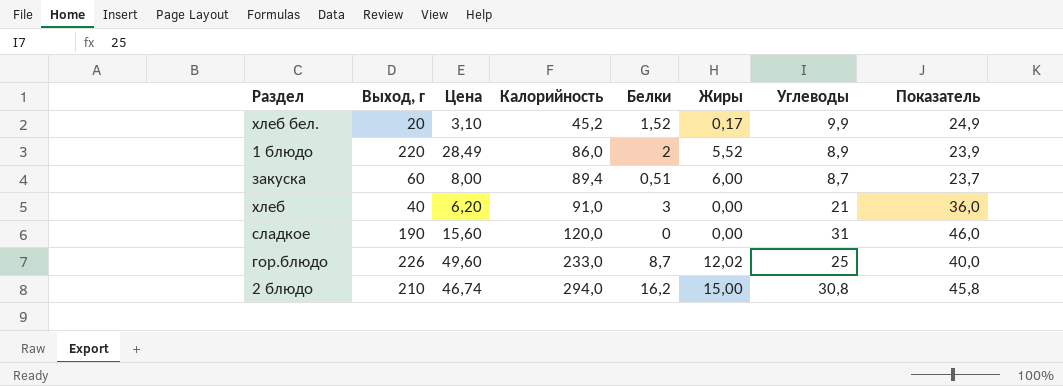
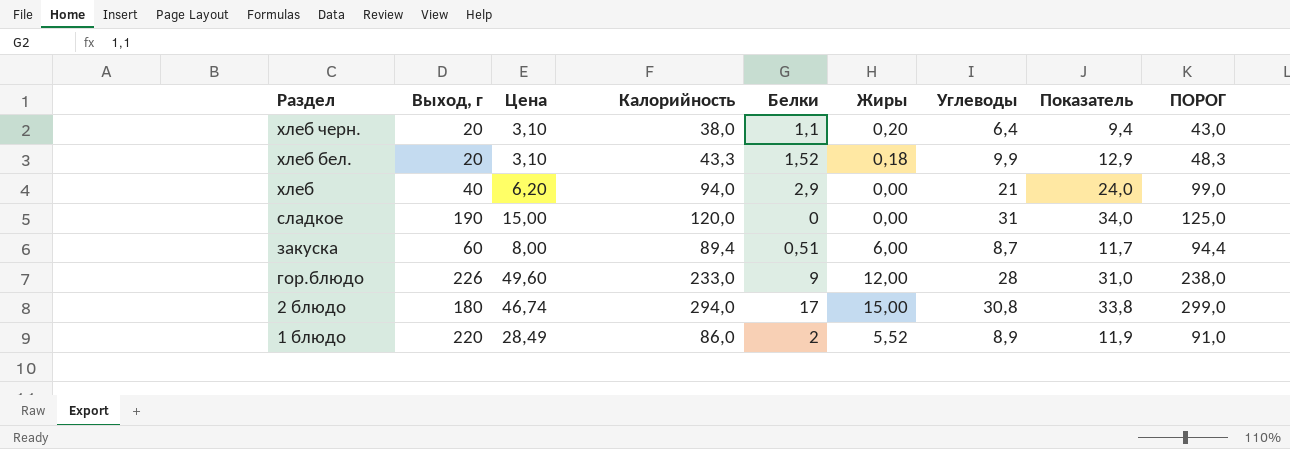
row order: Калорийность ascending -> Раздел descending
column Показатель | formula: [Углеводы] + 15 -> [Углеводы] + 3
column ПОРОГ | formula: none -> [Калорийность] + 5
row хлеб черн.: none -> 20 | 3,10 | 38,0 | 1,1 | 0,20 | 6,4 | 9,4 | 43,0
хлеб бел. | Калорийность: 45,2 -> 43,3
хлеб бел. | Жиры: 0,17 -> 0,18
хлеб | Калорийность: 91,0 -> 94,0
хлеб | Белки: 3 -> 2,9
сладкое | Цена: 15,60 -> 15,00
гор.блюдо | Белки: 8,7 -> 9
гор.блюдо | Жиры: 12,02 -> 12,00
гор.блюдо | Углеводы: 25 -> 28
2 блюдо | Выход, г: 210 -> 180
2 блюдо | Белки: 16,2 -> 17

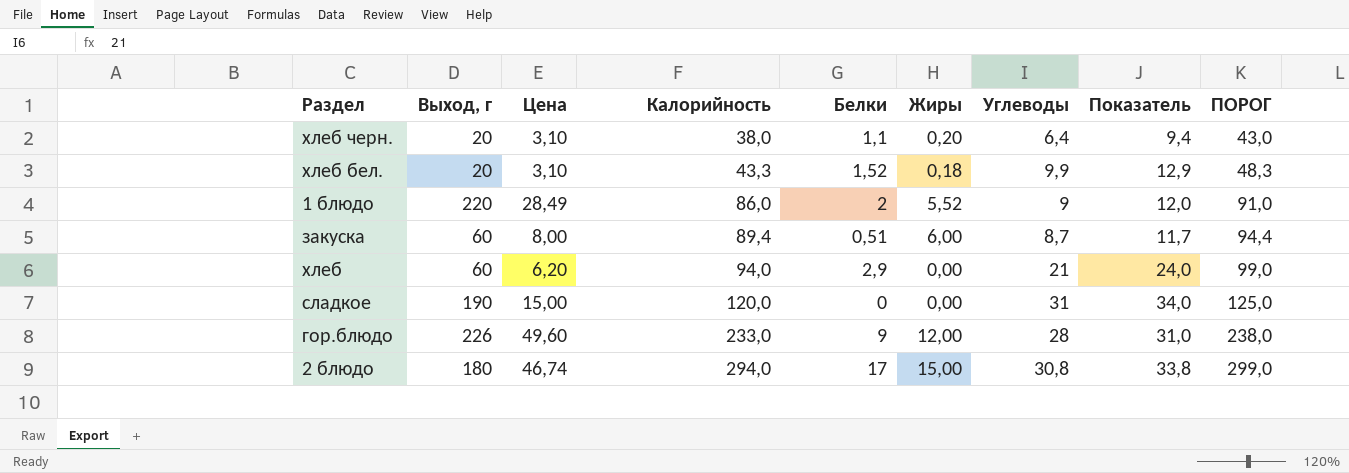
row order: Раздел descending -> Калорийность ascending
1 блюдо | Углеводы: 8,9 -> 9
1 блюдо | Показатель: 11,9 -> 12,0
хлеб | Выход, г: 40 -> 60

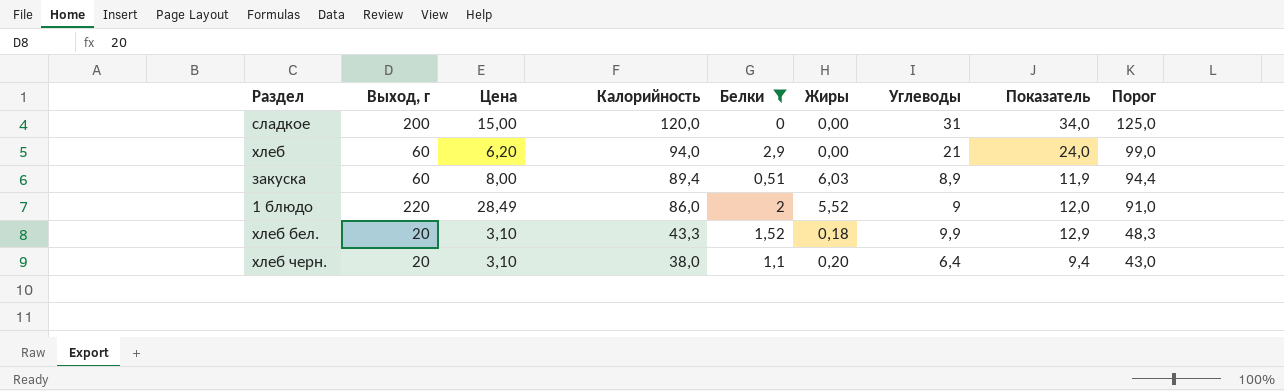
filter: none -> Белки <= 2,9
row order: Калорийность ascending -> Калорийность descending
column name: ПОРОГ -> Порог
сладкое | Выход, г: 190 -> 200
закуска | Жиры: 6,00 -> 6,03
закуска | Углеводы: 8,7 -> 8,9
закуска | Показатель: 11,7 -> 11,9

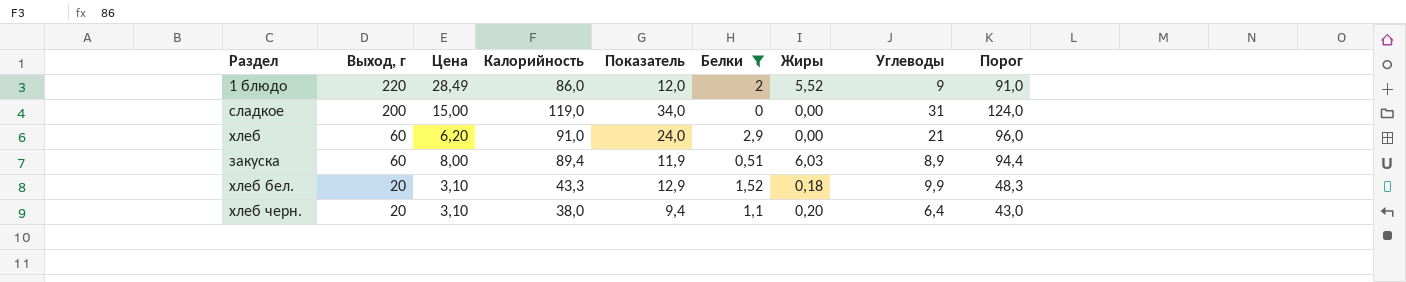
row order: Калорийность descending -> Выход, г descending
column Показатель | position: 8 -> 5
сладкое | Калорийность: 120,0 -> 119,0
сладкое | Порог: 125,0 -> 124,0
хлеб | Калорийность: 94,0 -> 91,0
хлеб | Порог: 99,0 -> 96,0

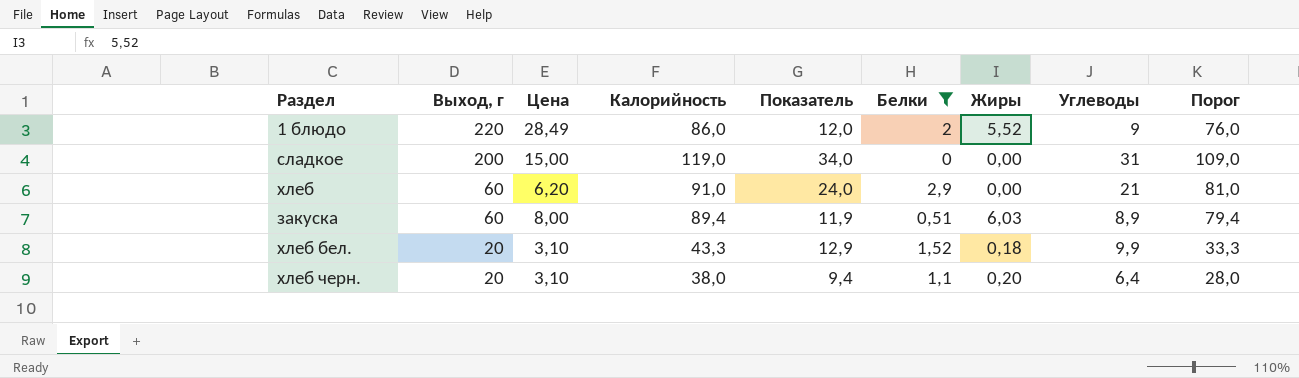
column Порог | formula: [Калорийность] + 5 -> [Калорийность] - 10

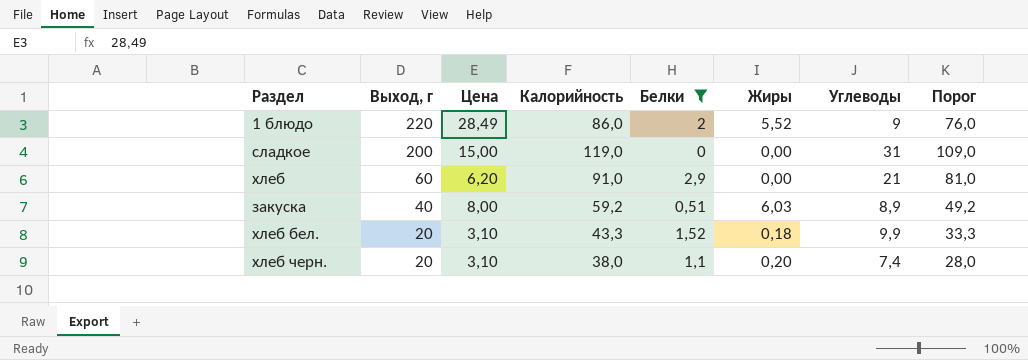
column Показатель | formula: [Углеводы] + 3 -> none
закуска | Выход, г: 60 -> 40
закуска | Калорийность: 89,4 -> 59,2
закуска | Порог: 79,4 -> 49,2
хлеб черн. | Углеводы: 6,4 -> 7,4

